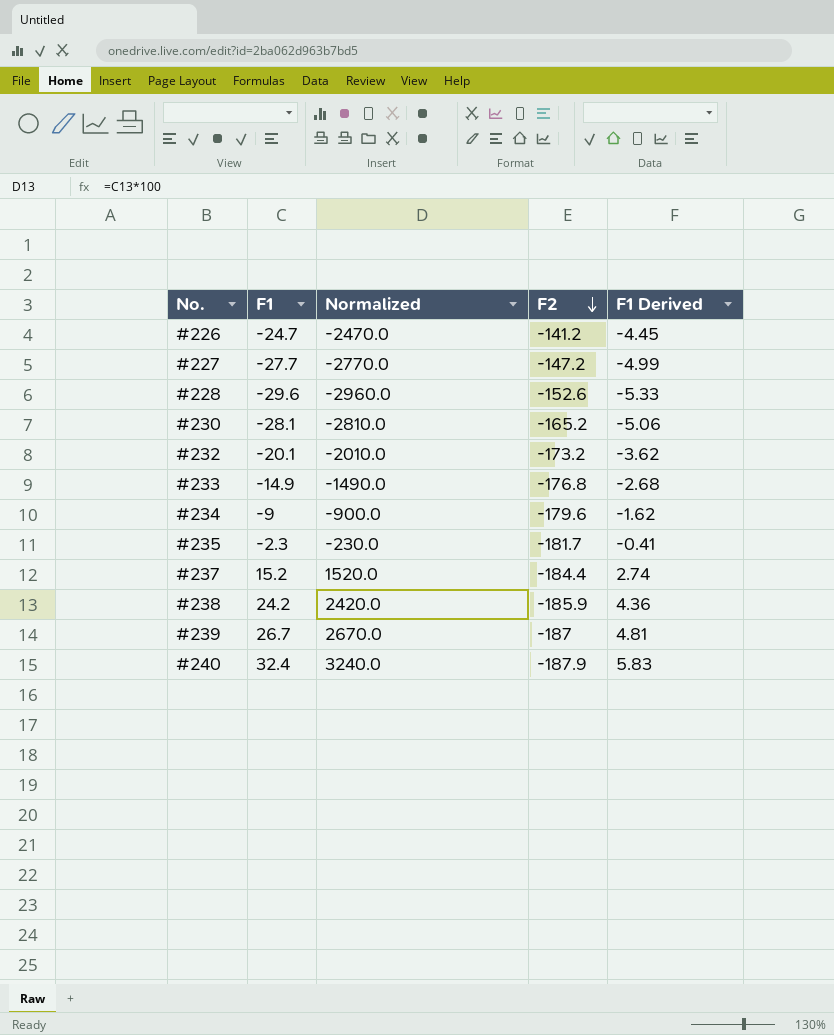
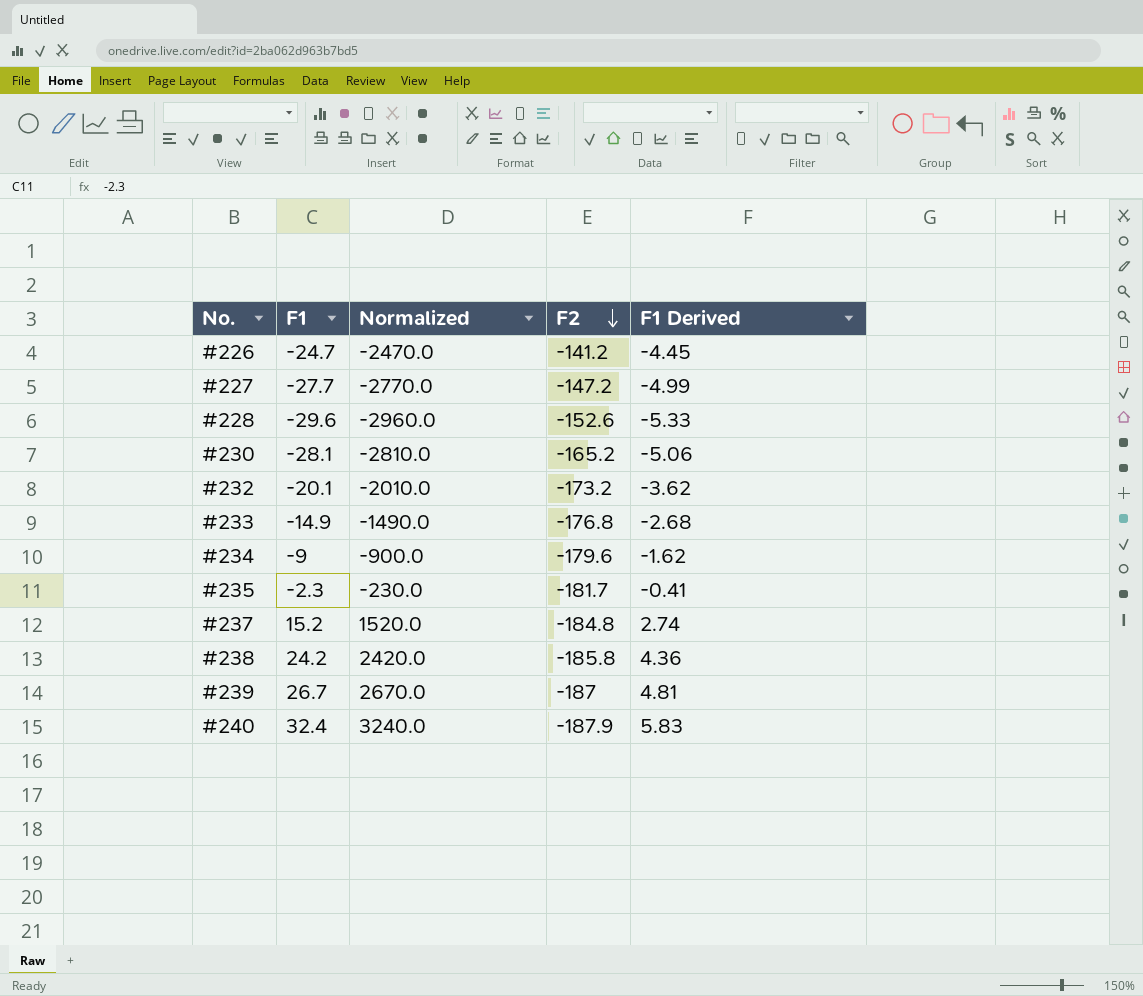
#237 | F2: -184.4 -> -184.8
#238 | F2: -185.9 -> -185.8

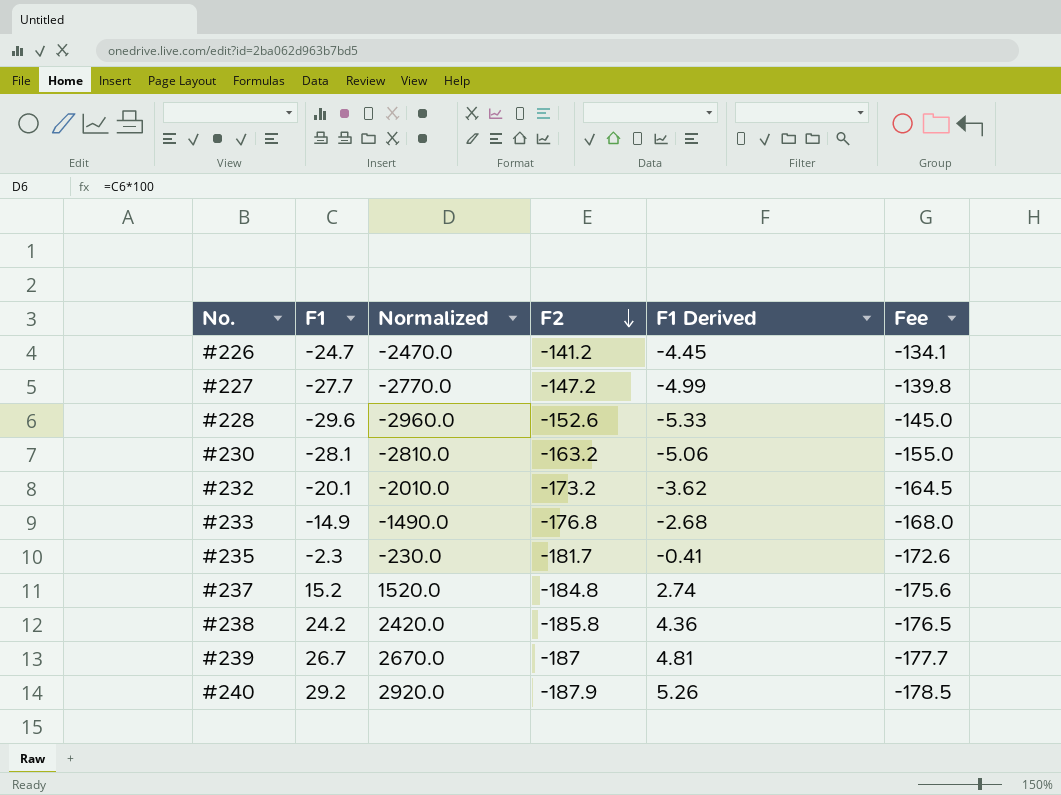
column Fee | formula: none -> [F2] * 0.95
row #234: -9 | -900.0 | -179.6 | -1.62 -> none
#230 | F2: -165.2 -> -163.2
#240 | F1: 32.4 -> 29.2
#240 | Normalized: 3240.0 -> 2920.0
#240 | F1 Derived: 5.83 -> 5.26

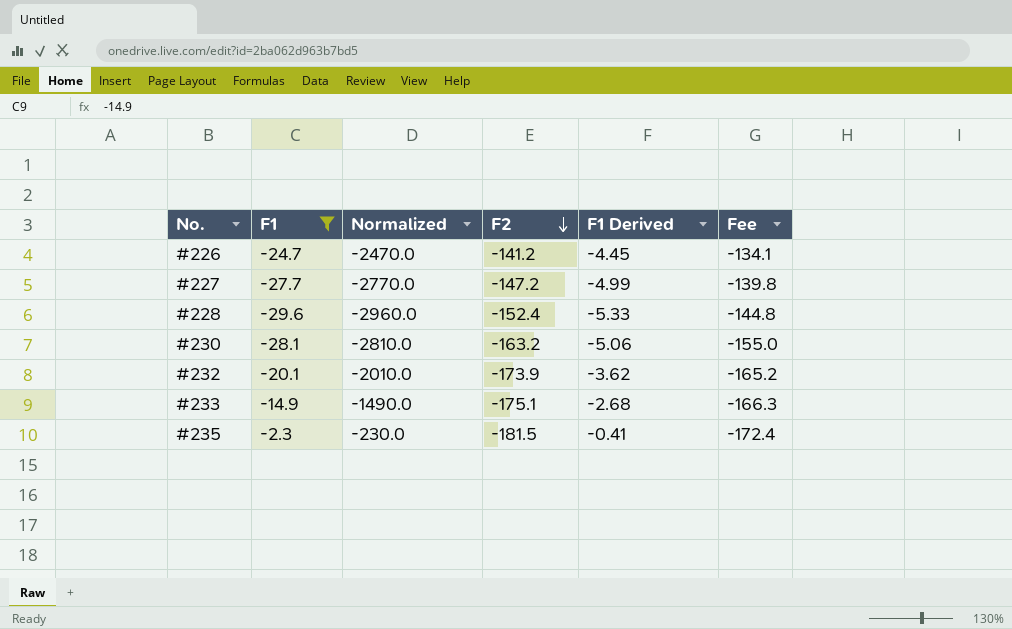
filter: none -> F1 <= -2.3
#228 | F2: -152.6 -> -152.4
#228 | Fee: -145.0 -> -144.8
#232 | F2: -173.2 -> -173.9
#232 | Fee: -164.5 -> -165.2
#233 | F2: -176.8 -> -175.1
#233 | Fee: -168.0 -> -166.3
#235 | F2: -181.7 -> -181.5
#235 | Fee: -172.6 -> -172.4

